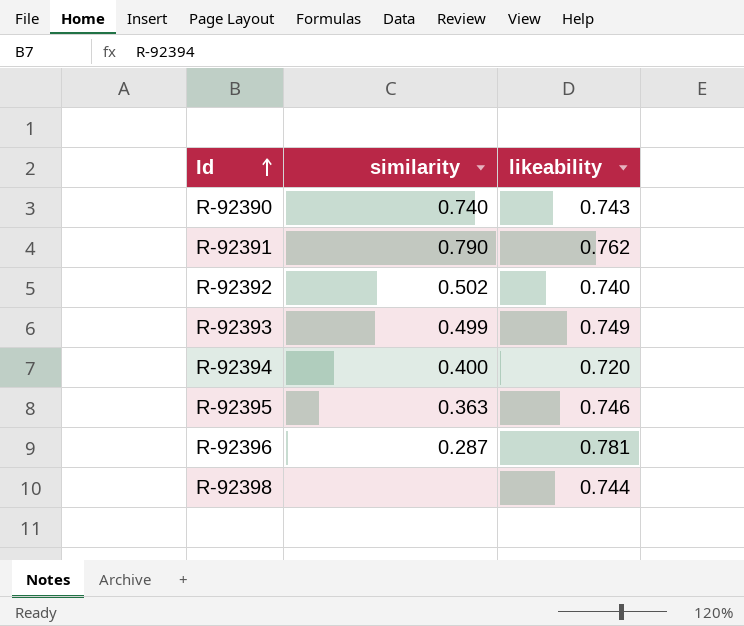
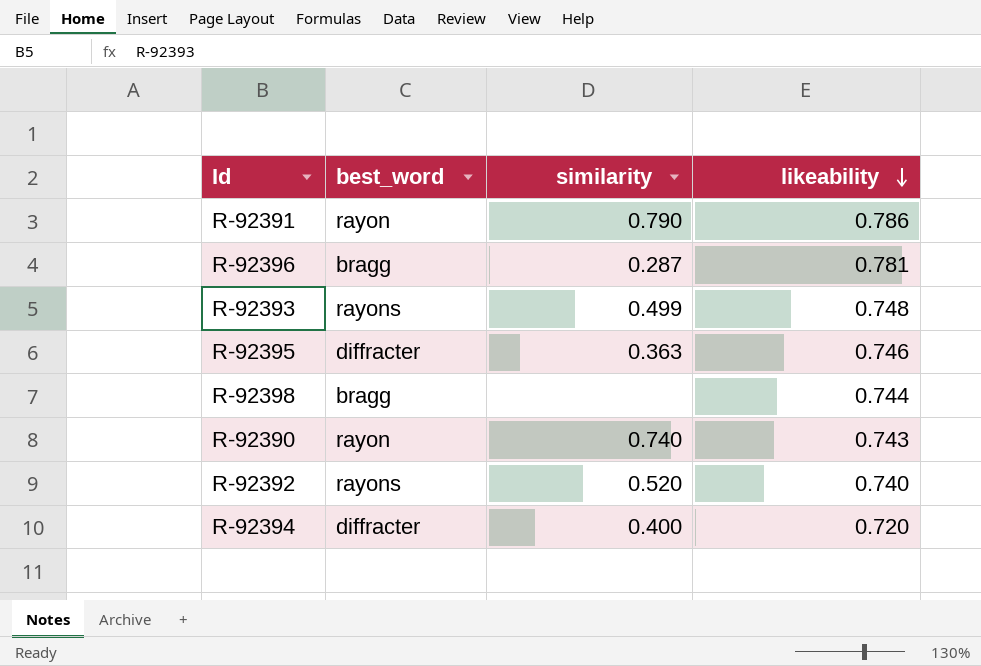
row order: Id ascending -> likeability descending
column best_word | position: none -> 2
R-92391 | likeability: 0.762 -> 0.786
R-92393 | likeability: 0.749 -> 0.748
R-92392 | similarity: 0.502 -> 0.520

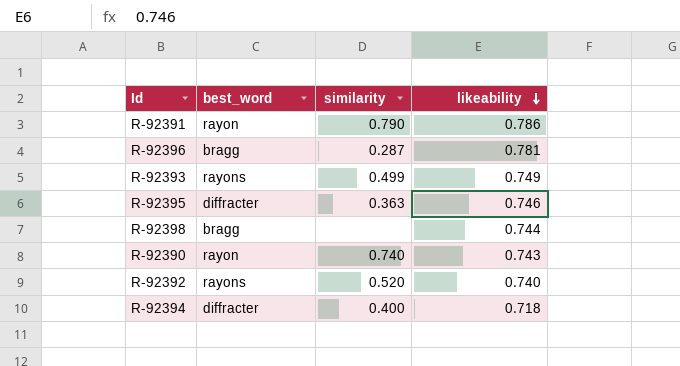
R-92393 | likeability: 0.748 -> 0.749
R-92394 | likeability: 0.720 -> 0.718

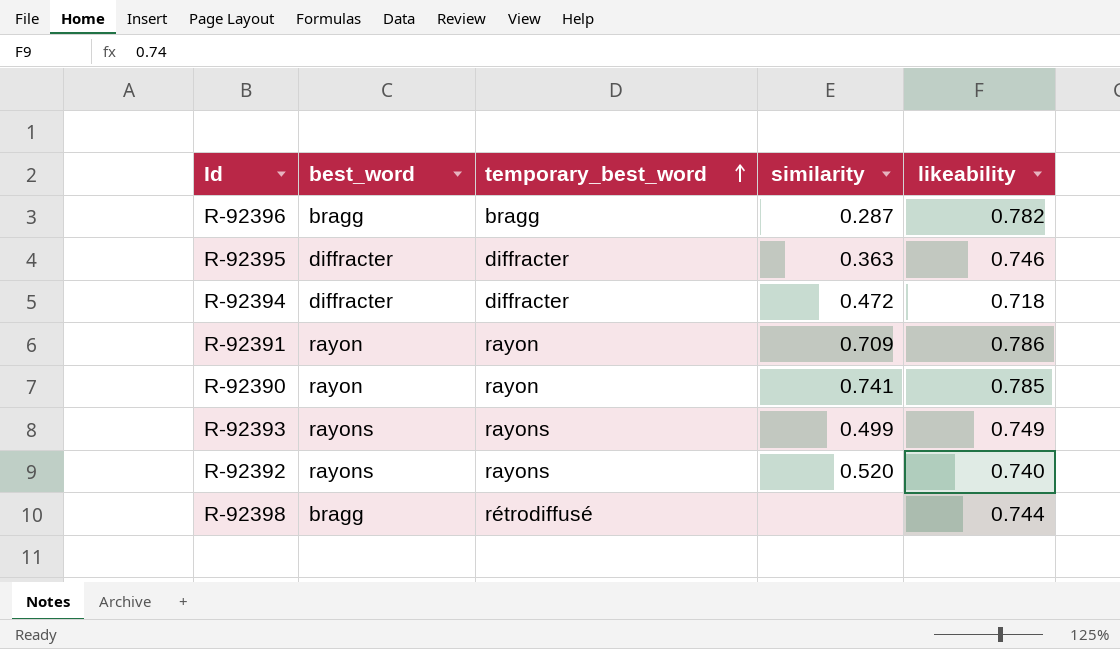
row order: likeability descending -> temporary_best_word ascending
column temporary_best_word | position: none -> 3
R-92396 | likeability: 0.781 -> 0.782
R-92394 | similarity: 0.400 -> 0.472
R-92391 | similarity: 0.790 -> 0.709
R-92390 | similarity: 0.740 -> 0.741
R-92390 | likeability: 0.743 -> 0.785

